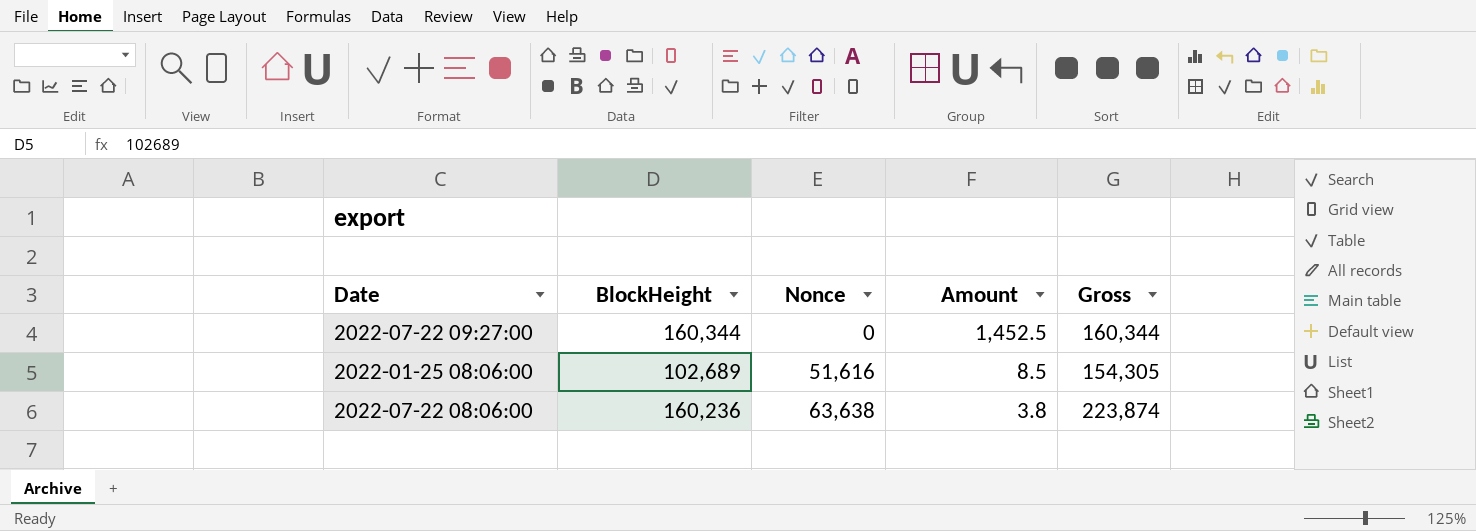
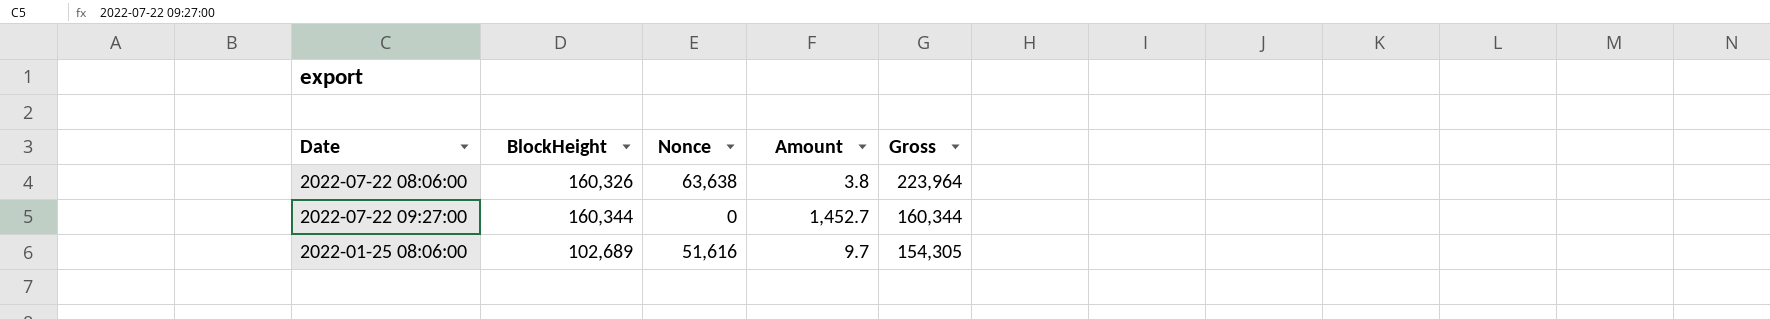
row order: Nonce ascending -> Gross descending
2022-07-22 08:06:00 | BlockHeight: 160,236 -> 160,326
2022-07-22 08:06:00 | Gross: 223,874 -> 223,964
2022-07-22 09:27:00 | Amount: 1,452.5 -> 1,452.7
2022-01-25 08:06:00 | Amount: 8.5 -> 9.7

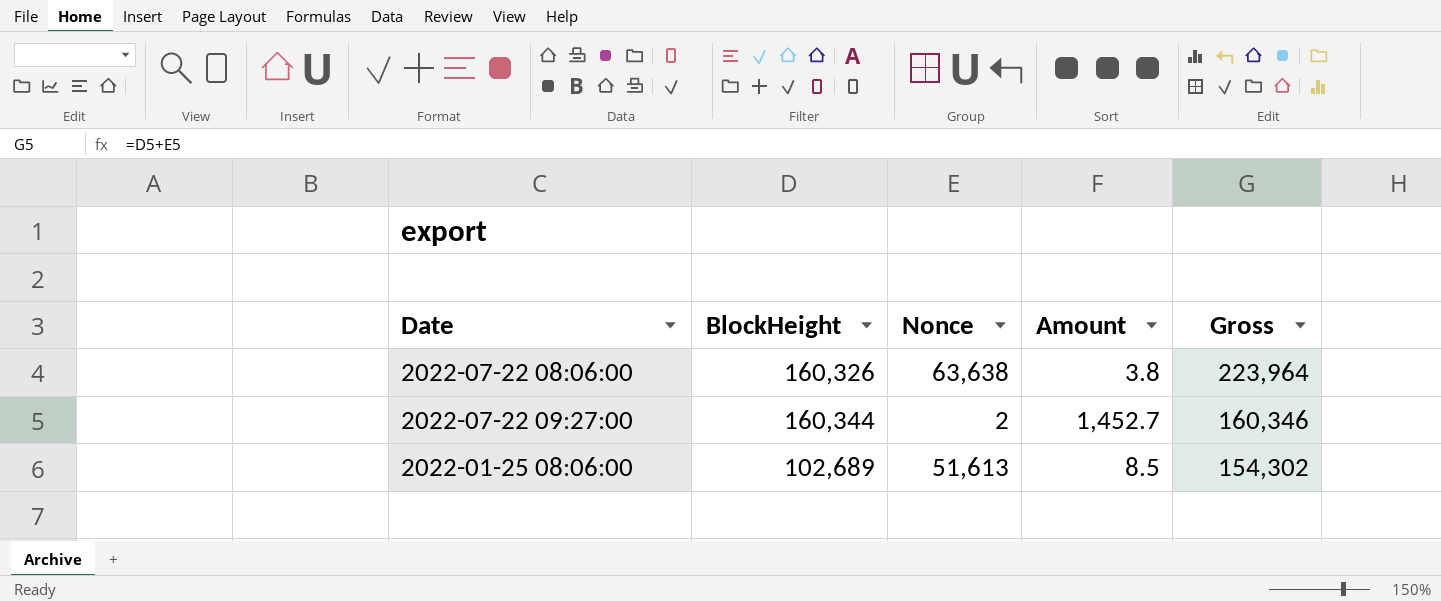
2022-07-22 09:27:00 | Nonce: 0 -> 2
2022-07-22 09:27:00 | Gross: 160,344 -> 160,346
2022-01-25 08:06:00 | Nonce: 51,616 -> 51,613
2022-01-25 08:06:00 | Amount: 9.7 -> 8.5
2022-01-25 08:06:00 | Gross: 154,305 -> 154,302

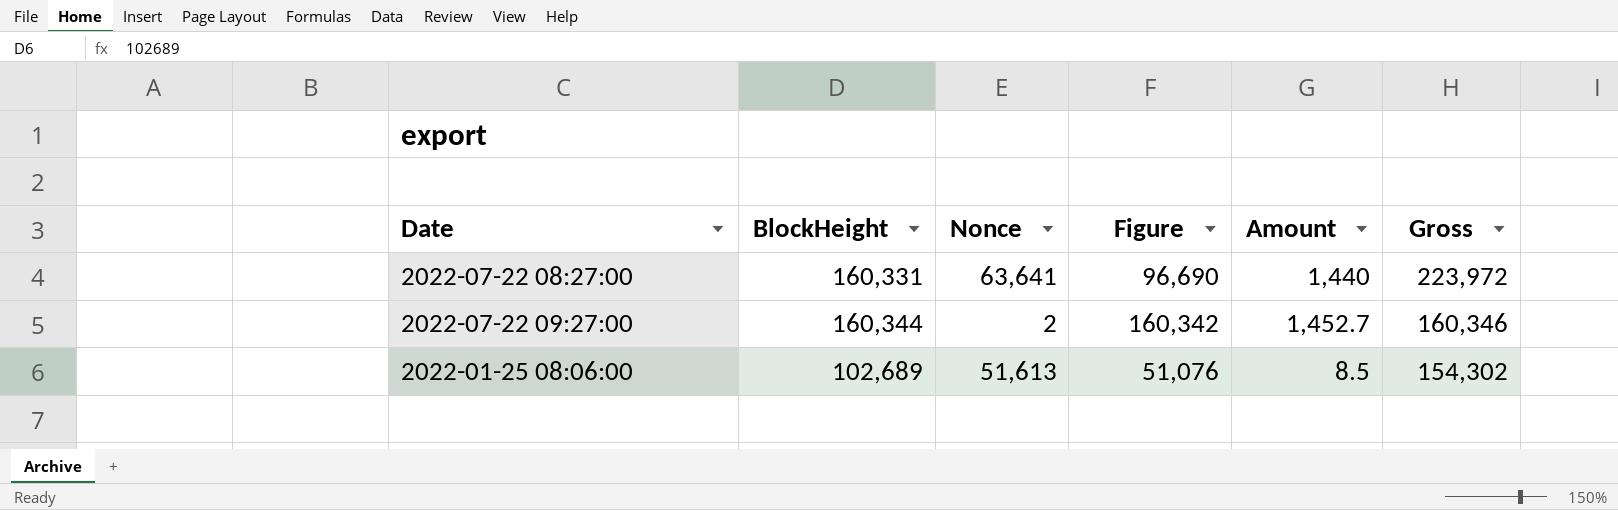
column Figure | formula: none -> [BlockHeight] - [Nonce]
row 2022-07-22 08:06:00: 160,326 | 63,638 | 3.8 | 223,964 -> none
row 2022-07-22 08:27:00: none -> 160,331 | 63,641 | 96,690 | 1,440 | 223,972

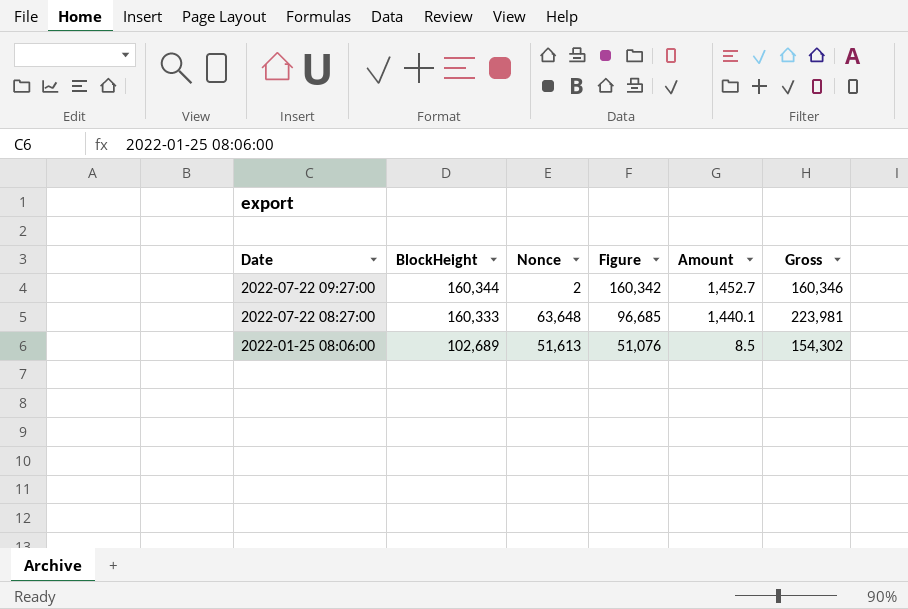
row order: Gross descending -> Date descending
2022-07-22 08:27:00 | BlockHeight: 160,331 -> 160,333
2022-07-22 08:27:00 | Nonce: 63,641 -> 63,648
2022-07-22 08:27:00 | Figure: 96,690 -> 96,685
2022-07-22 08:27:00 | Amount: 1,440 -> 1,440.1
2022-07-22 08:27:00 | Gross: 223,972 -> 223,981

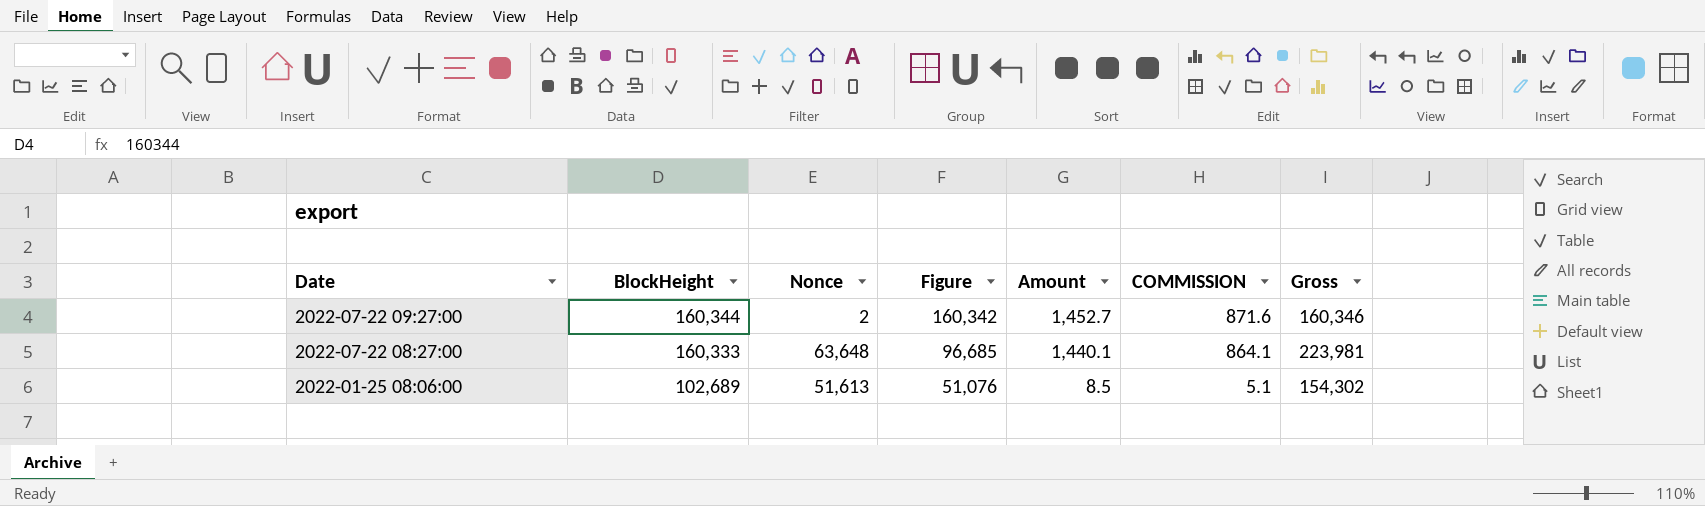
column COMMISSION | formula: none -> [Amount] * 0.6

